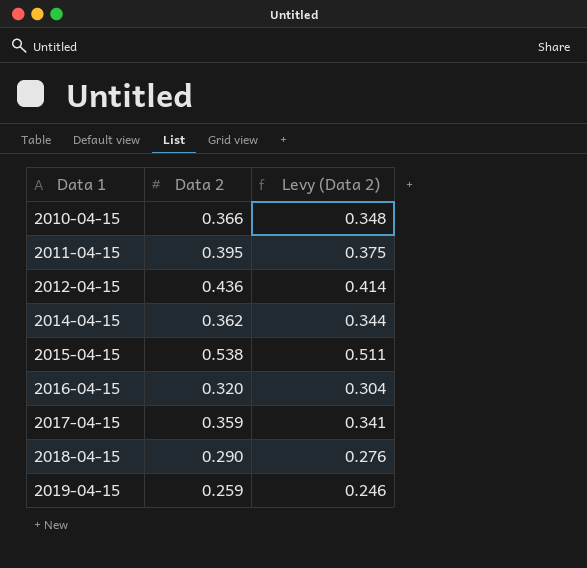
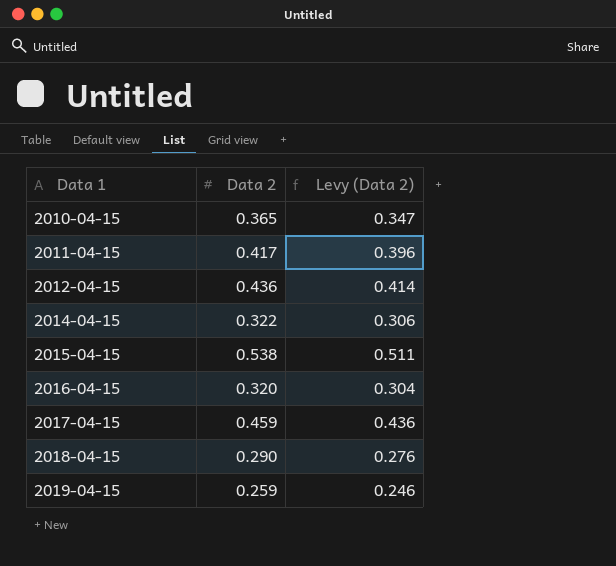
2010-04-15 | Data 2: 0.366 -> 0.365
2010-04-15 | Levy (Data 2): 0.348 -> 0.347
2011-04-15 | Data 2: 0.395 -> 0.417
2011-04-15 | Levy (Data 2): 0.375 -> 0.396
2014-04-15 | Data 2: 0.362 -> 0.322
2014-04-15 | Levy (Data 2): 0.344 -> 0.306
2017-04-15 | Data 2: 0.359 -> 0.459
2017-04-15 | Levy (Data 2): 0.341 -> 0.436

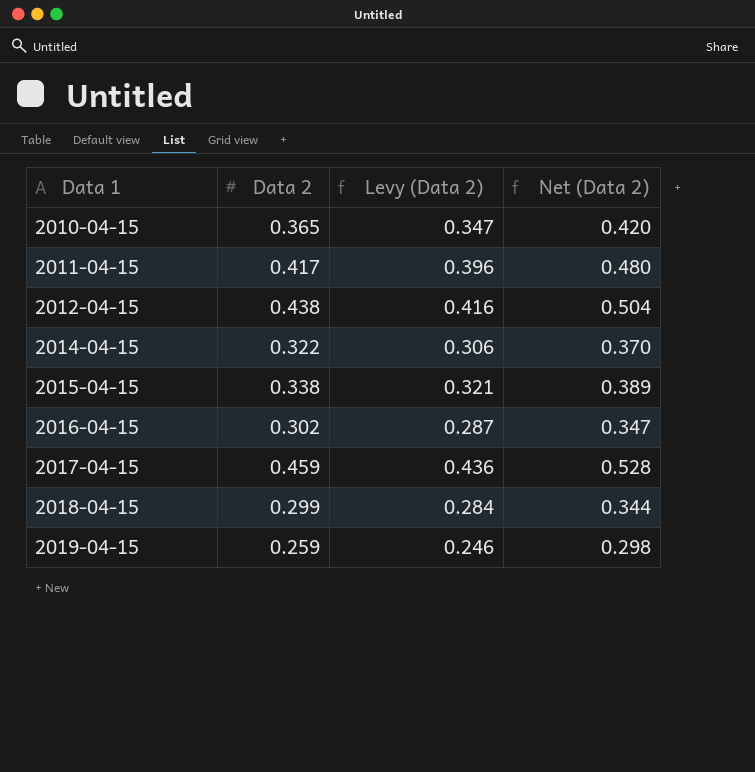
column Net (Data 2) | formula: none -> [Data 2] * 1.15
2012-04-15 | Data 2: 0.436 -> 0.438
2012-04-15 | Levy (Data 2): 0.414 -> 0.416
2015-04-15 | Data 2: 0.538 -> 0.338
2015-04-15 | Levy (Data 2): 0.511 -> 0.321
2016-04-15 | Data 2: 0.320 -> 0.302
2016-04-15 | Levy (Data 2): 0.304 -> 0.287
2018-04-15 | Data 2: 0.290 -> 0.299
2018-04-15 | Levy (Data 2): 0.276 -> 0.284

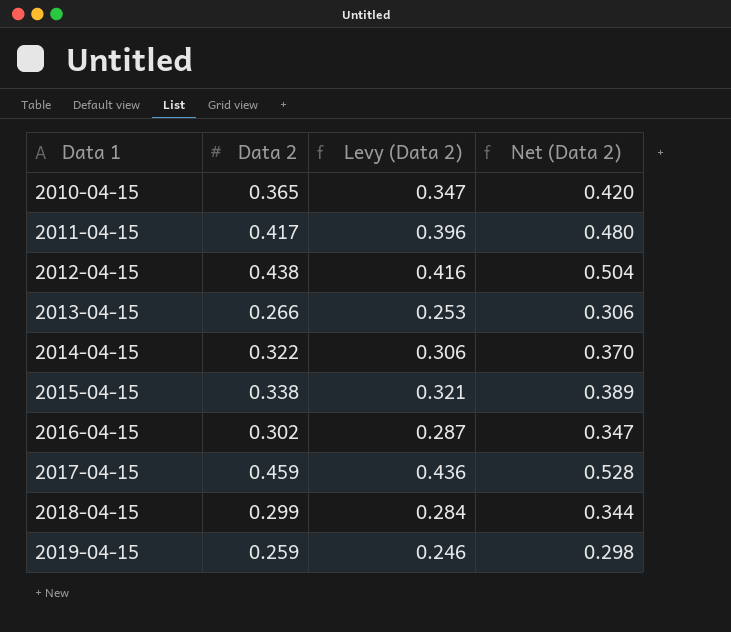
row 2013-04-15: none -> 0.266 | 0.253 | 0.306

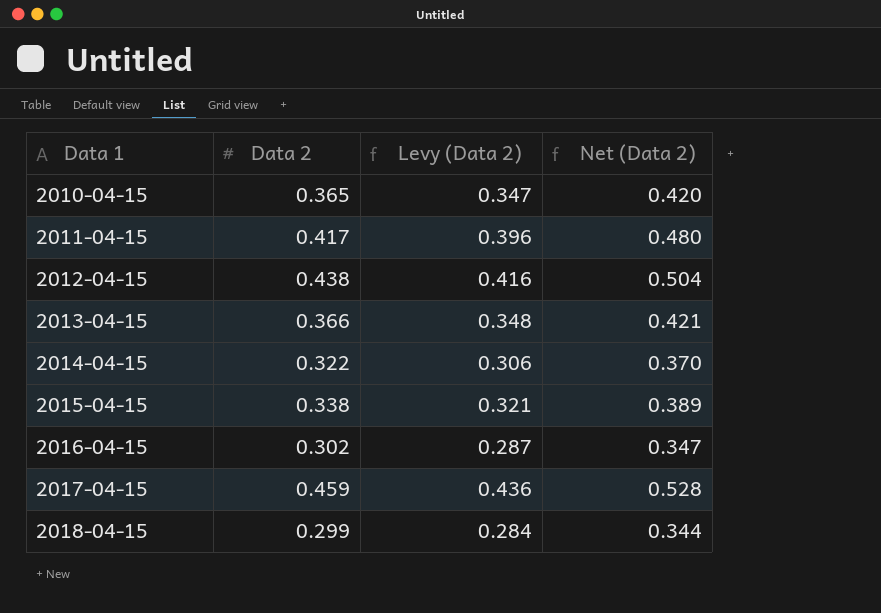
row 2019-04-15: 0.259 | 0.246 | 0.298 -> none
2013-04-15 | Data 2: 0.266 -> 0.366
2013-04-15 | Levy (Data 2): 0.253 -> 0.348
2013-04-15 | Net (Data 2): 0.306 -> 0.421

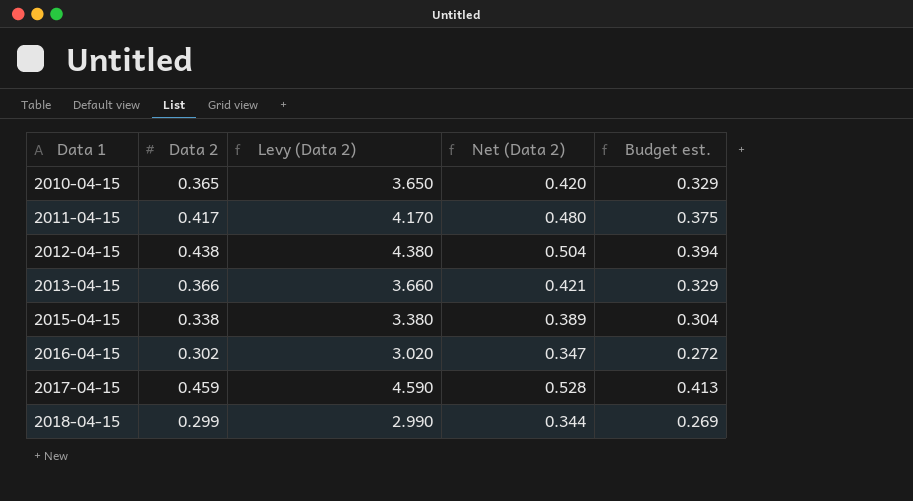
column Levy (Data 2) | formula: [Data 2] * 0.95 -> [Data 2] * 10
column Budget est. | formula: none -> [Data 2] * 0.9
row 2014-04-15: 0.322 | 0.306 | 0.370 -> none

